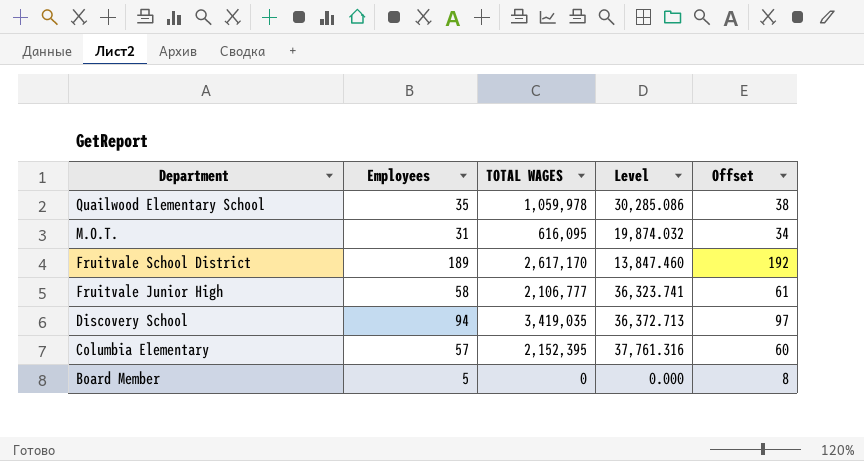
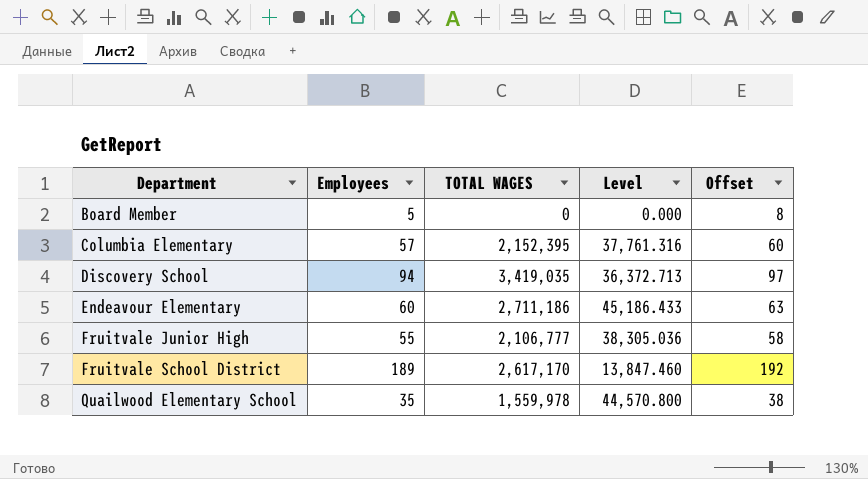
row order: Department descending -> Department ascending
row M.O.T.: 31 | 616,095 | 19,874.032 | 34 -> none
row Endeavour Elementary: none -> 60 | 2,711,186 | 45,186.433 | 63
Fruitvale Junior High | Employees: 58 -> 55
Fruitvale Junior High | Level: 36,323.741 -> 38,305.036
Fruitvale Junior High | Offset: 61 -> 58
Quailwood Elementary School | TOTAL WAGES: 1,059,978 -> 1,559,978
Quailwood Elementary School | Level: 30,285.086 -> 44,570.800

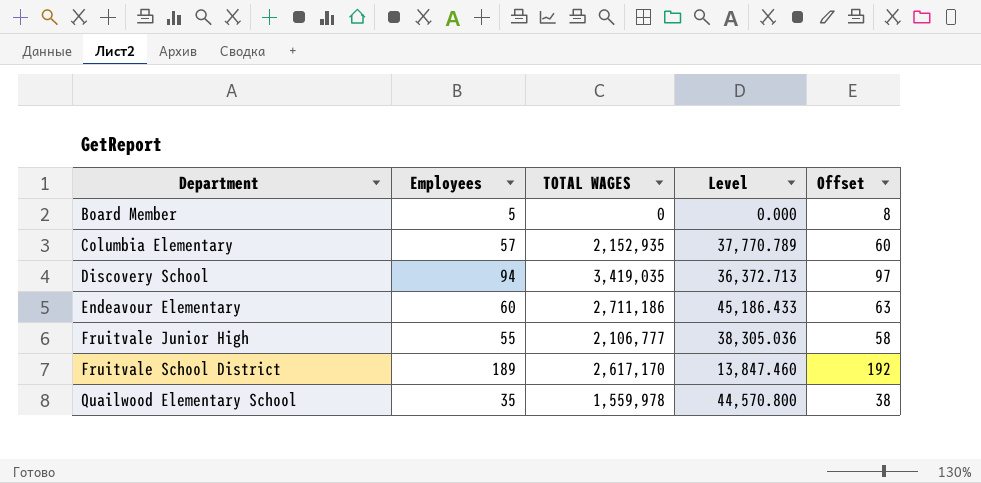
Columbia Elementary | TOTAL WAGES: 2,152,395 -> 2,152,935
Columbia Elementary | Level: 37,761.316 -> 37,770.789

